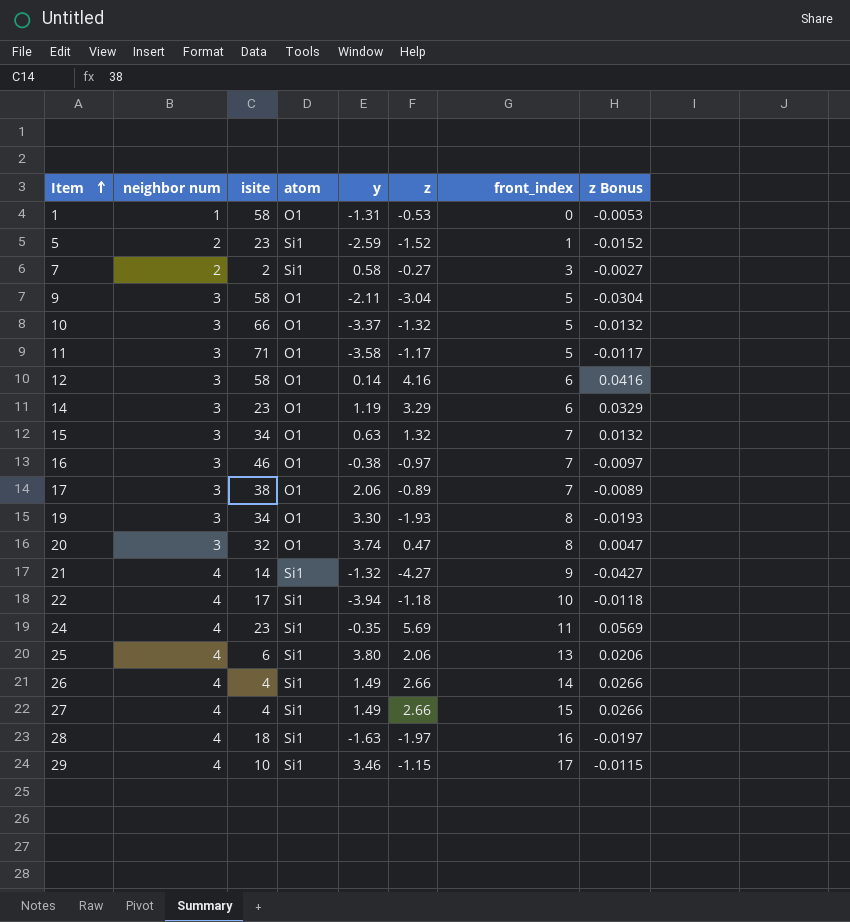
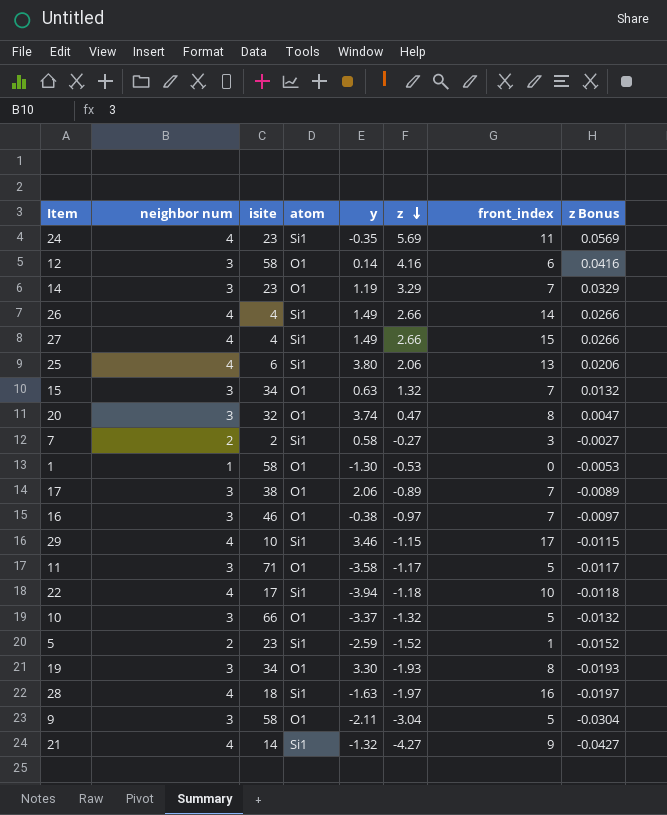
row order: Item ascending -> z descending
14 | front_index: 6 -> 7
1 | y: -1.31 -> -1.30

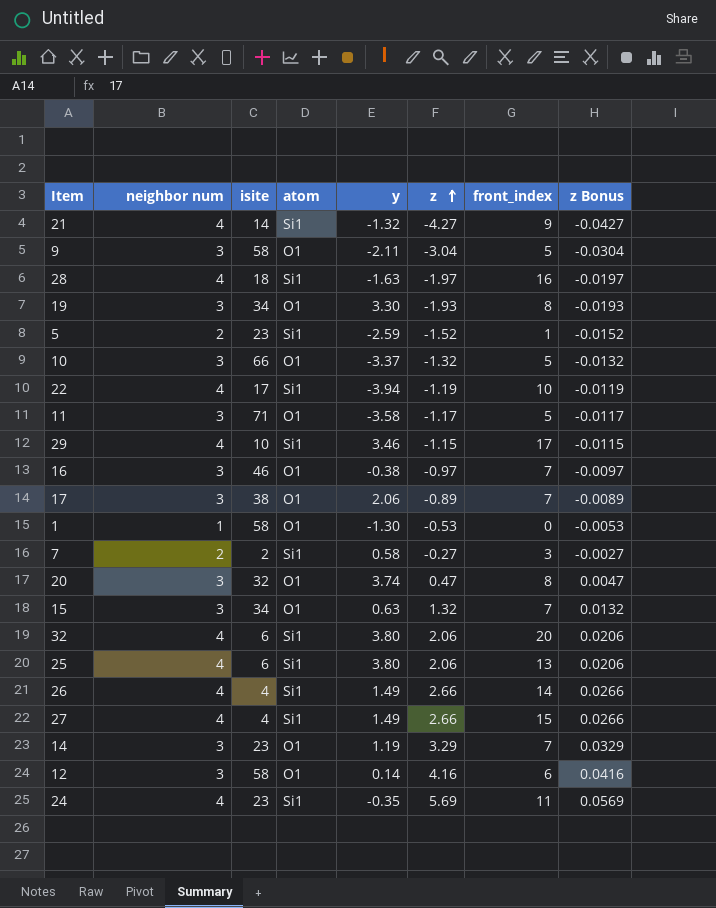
row order: z descending -> z ascending
22 | z: -1.18 -> -1.19
22 | z Bonus: -0.0118 -> -0.0119
row 32: none -> 4 | 6 | Si1 | 3.80 | 2.06 | 20 | 0.0206

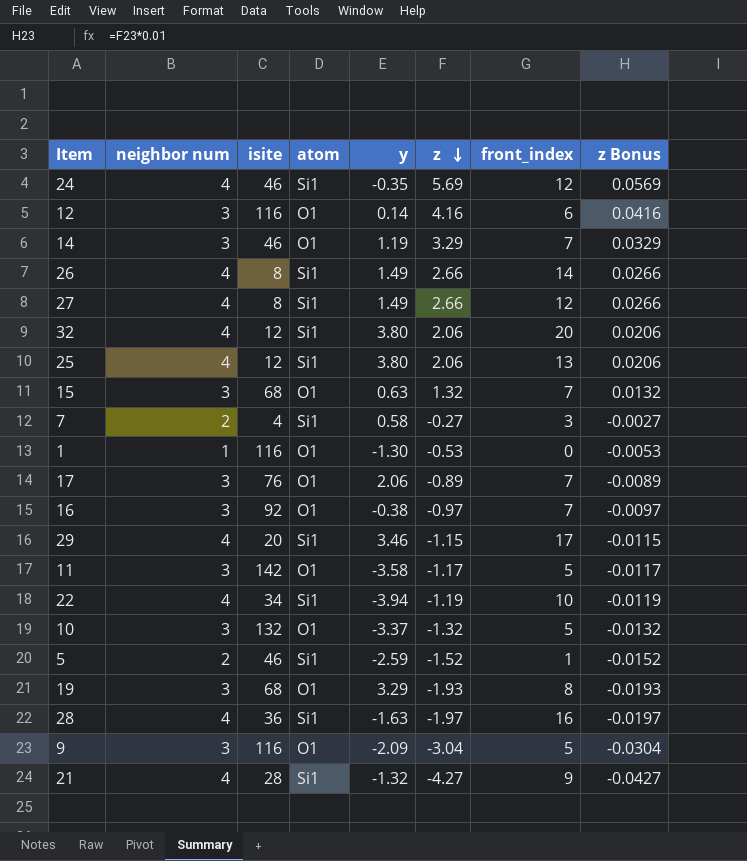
row order: z ascending -> z descending
row 20: 3 | 32 | O1 | 3.74 | 0.47 | 8 | 0.0047 -> none
24 | isite: 23 -> 46
24 | front_index: 11 -> 12
12 | isite: 58 -> 116
14 | isite: 23 -> 46
26 | isite: 4 -> 8
27 | isite: 4 -> 8
27 | front_index: 15 -> 12
32 | isite: 6 -> 12
25 | isite: 6 -> 12
15 | isite: 34 -> 68
7 | isite: 2 -> 4
1 | isite: 58 -> 116
17 | isite: 38 -> 76
16 | isite: 46 -> 92
29 | isite: 10 -> 20
11 | isite: 71 -> 142
22 | isite: 17 -> 34
10 | isite: 66 -> 132
5 | isite: 23 -> 46
19 | isite: 34 -> 68
19 | y: 3.30 -> 3.29
28 | isite: 18 -> 36
9 | isite: 58 -> 116
9 | y: -2.11 -> -2.09
21 | isite: 14 -> 28

